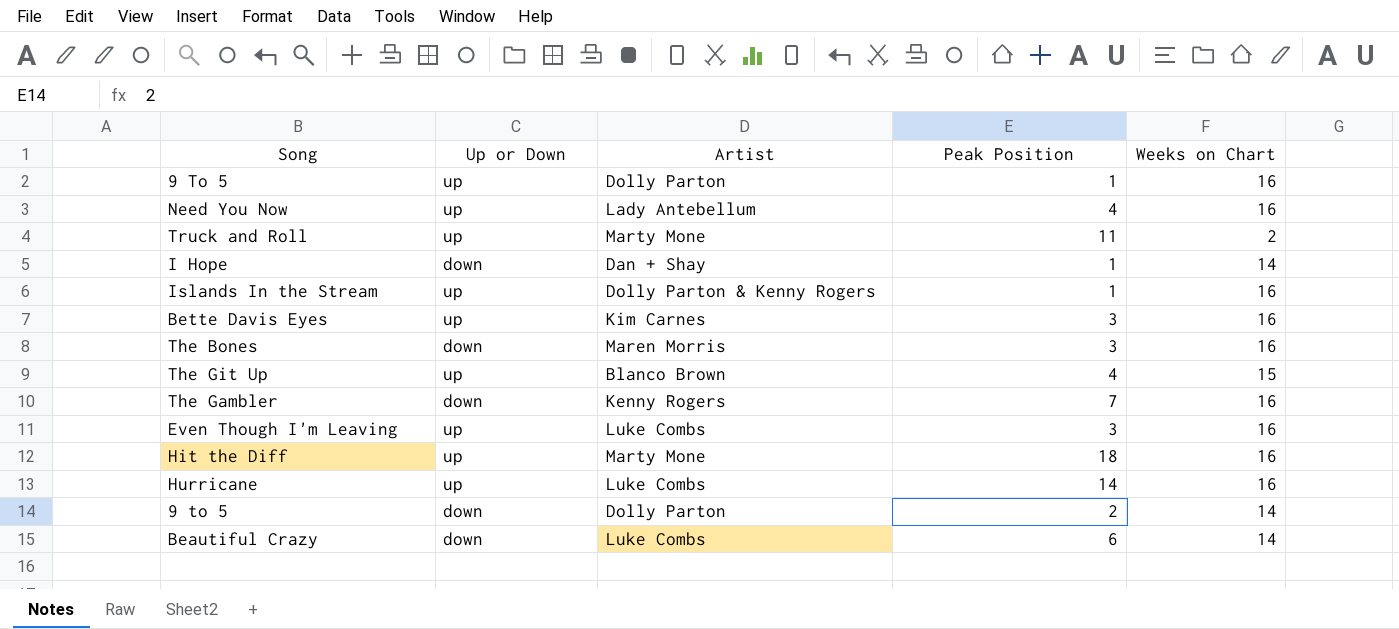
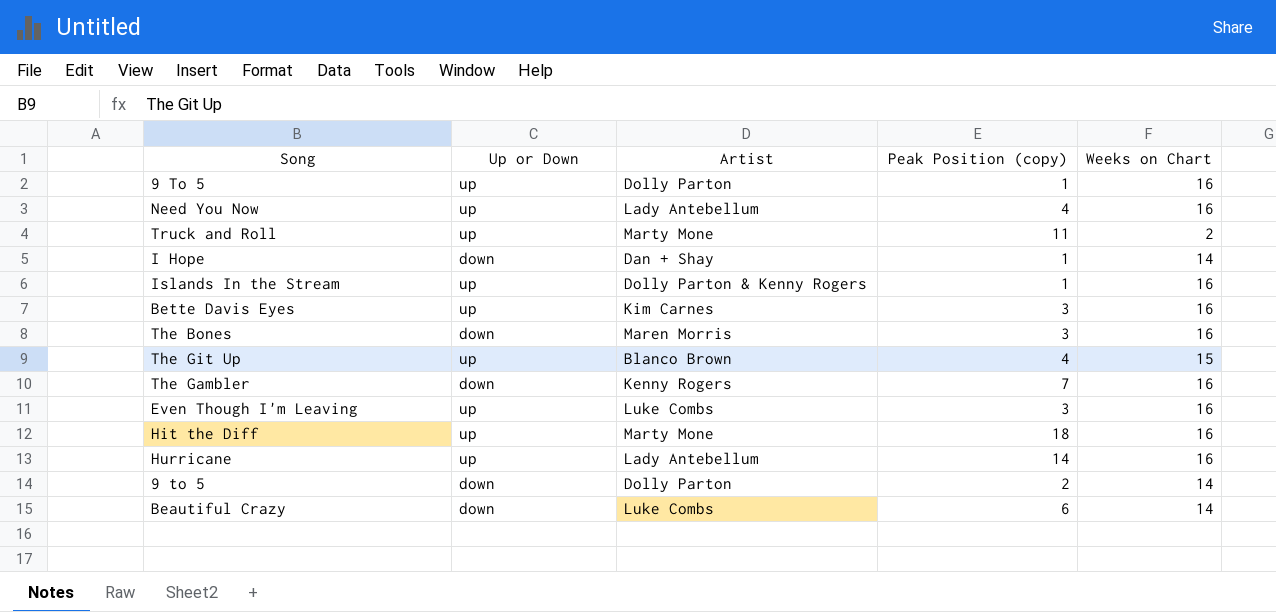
column name: Peak Position -> Peak Position (copy)
Hurricane | Artist: Luke Combs -> Lady Antebellum

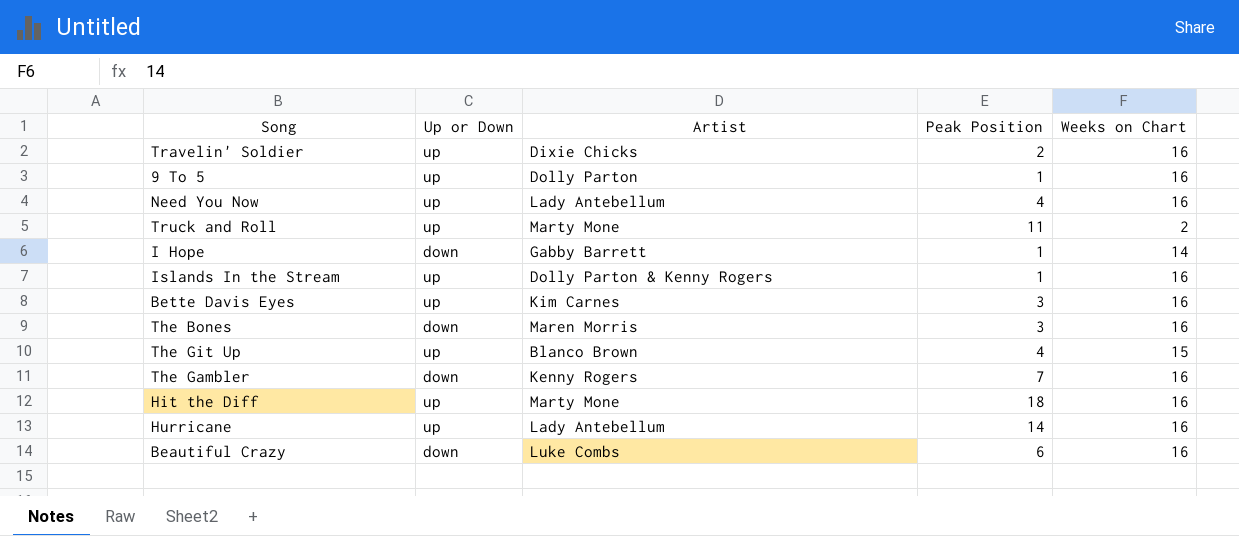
column name: Peak Position (copy) -> Peak Position
row Even Though I'm Leaving: up | Luke Combs | 3 | 16 -> none
row 9 to 5: down | Dolly Parton | 2 | 14 -> none
row Travelin' Soldier: none -> up | Dixie Chicks | 2 | 16
I Hope | Artist: Dan + Shay -> Gabby Barrett
Beautiful Crazy | Weeks on Chart: 14 -> 16

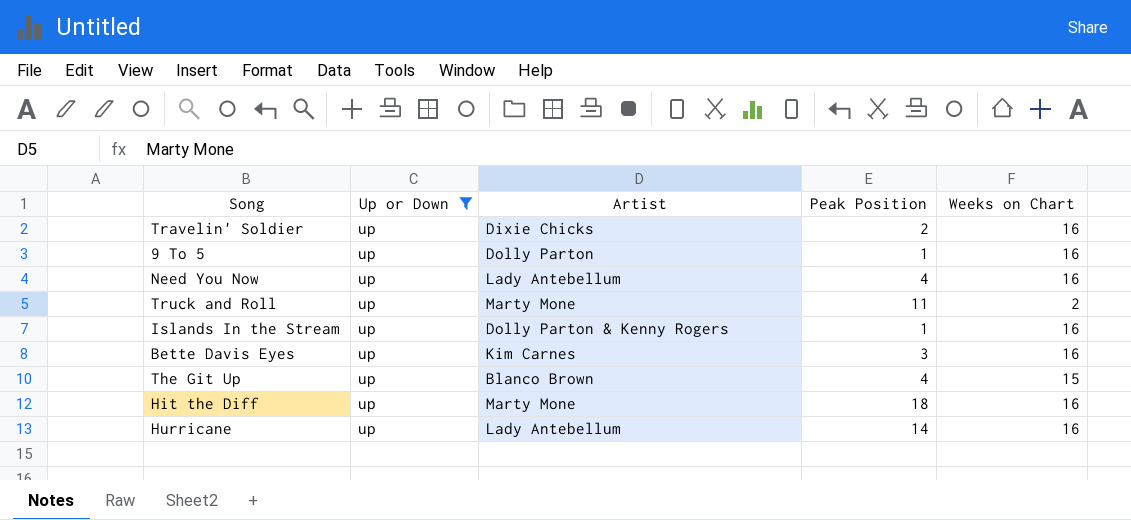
filter: none -> Up or Down = up

